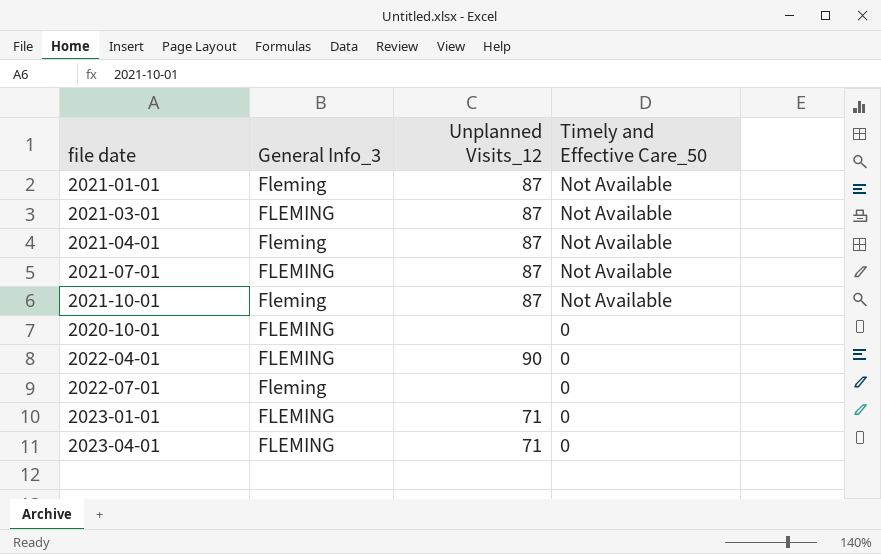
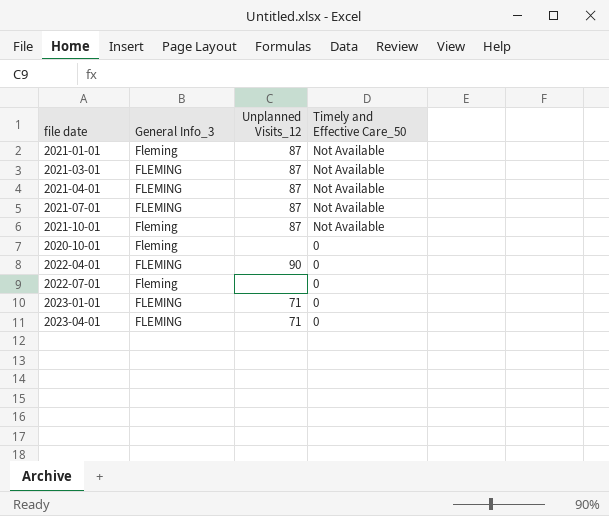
2021-04-01 | General Info_3: Fleming -> FLEMING
2020-10-01 | General Info_3: FLEMING -> Fleming

